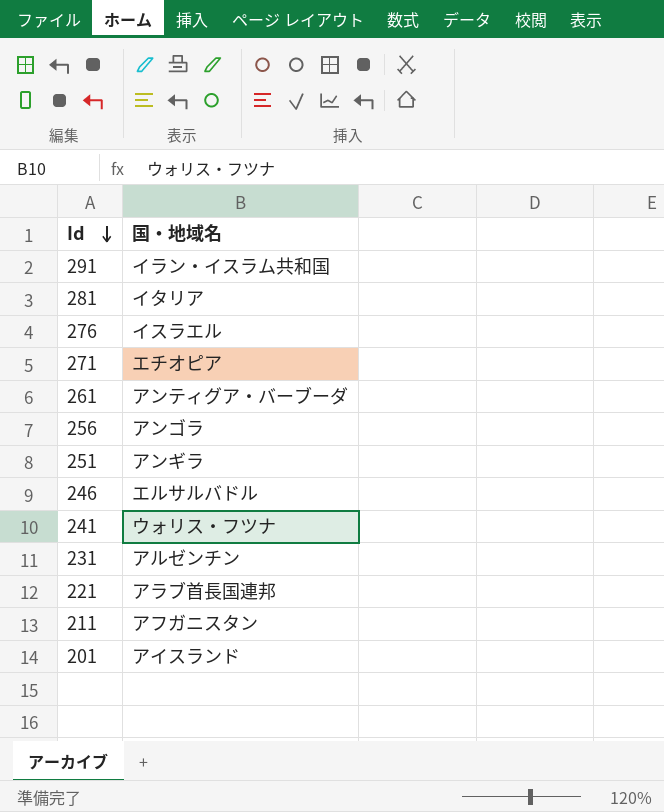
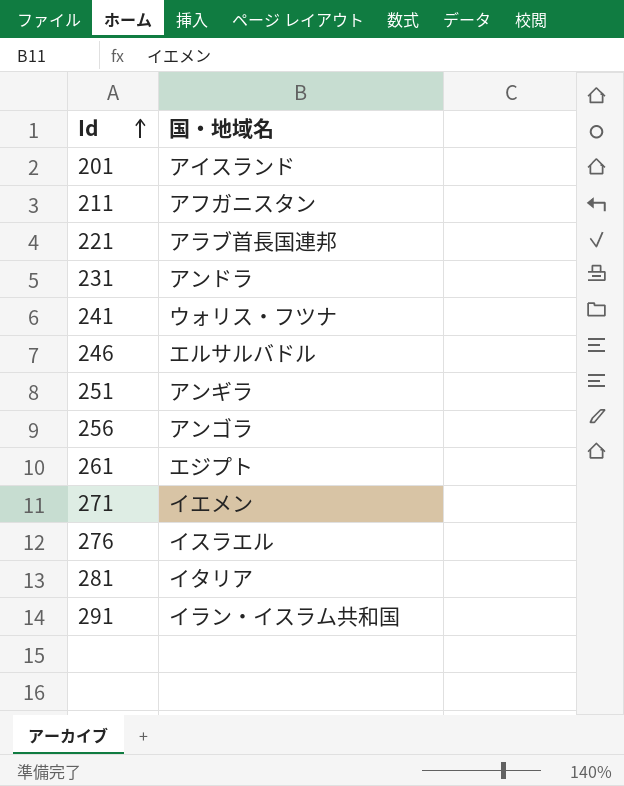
row order: Id descending -> Id ascending
231 | 国・地域名: アルゼンチン -> アンドラ
261 | 国・地域名: アンティグア・バーブーダ -> エジプト
271 | 国・地域名: エチオピア -> イエメン

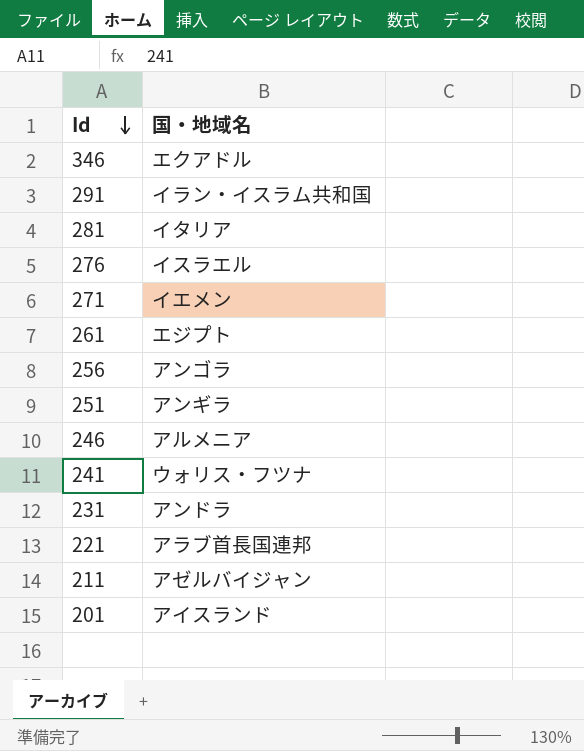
row order: Id ascending -> Id descending
row 346: none -> エクアドル
246 | 国・地域名: エルサルバドル -> アルメニア
211 | 国・地域名: アフガニスタン -> アゼルバイジャン

